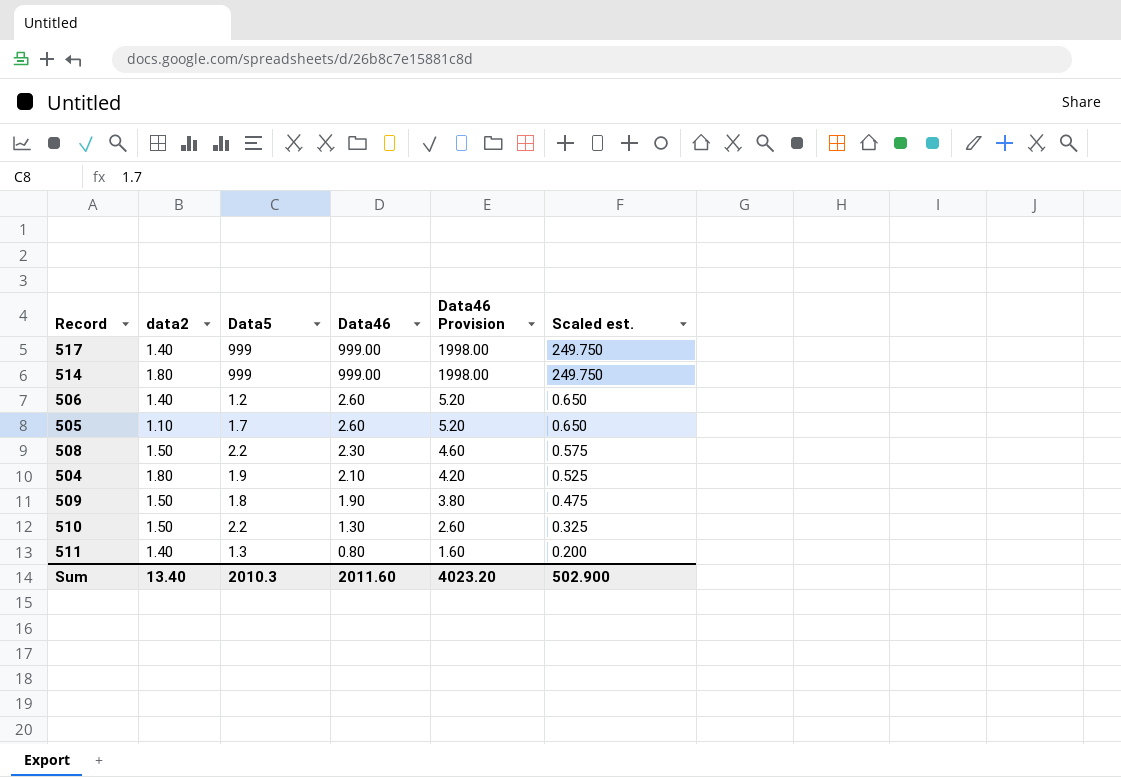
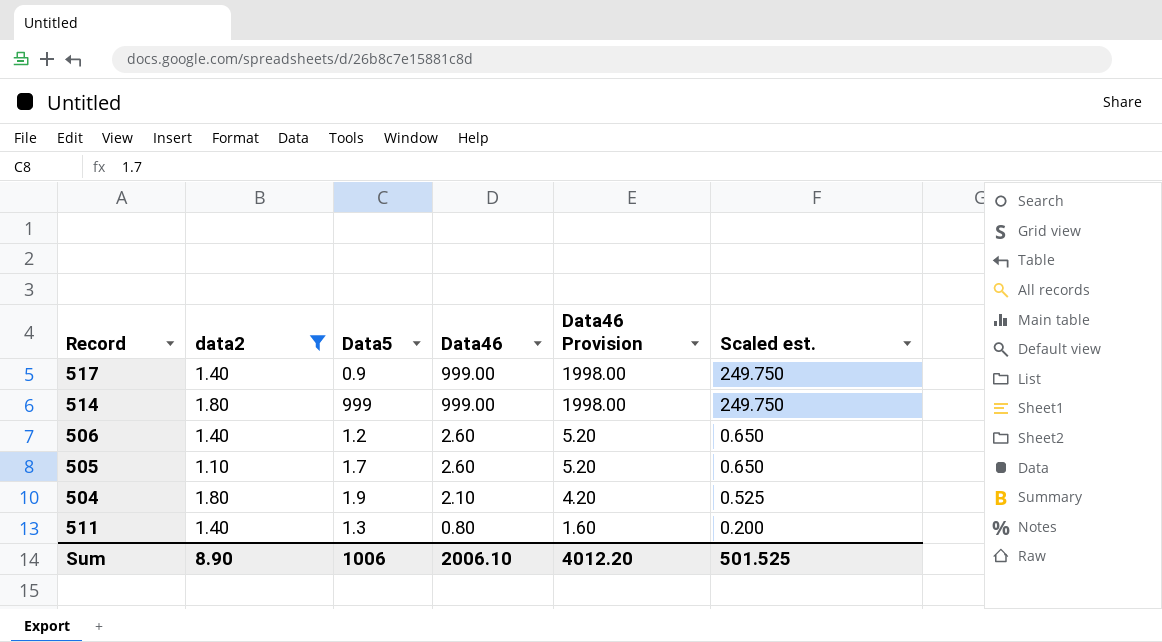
filter: none -> data2 != 1.50
517 | Data5: 999 -> 0.9
Sum | data2: 13.40 -> 8.90
Sum | Data5: 2010.3 -> 1006
Sum | Data46: 2011.60 -> 2006.10
Sum | Data46 Provision: 4023.20 -> 4012.20
Sum | Scaled est.: 502.900 -> 501.525

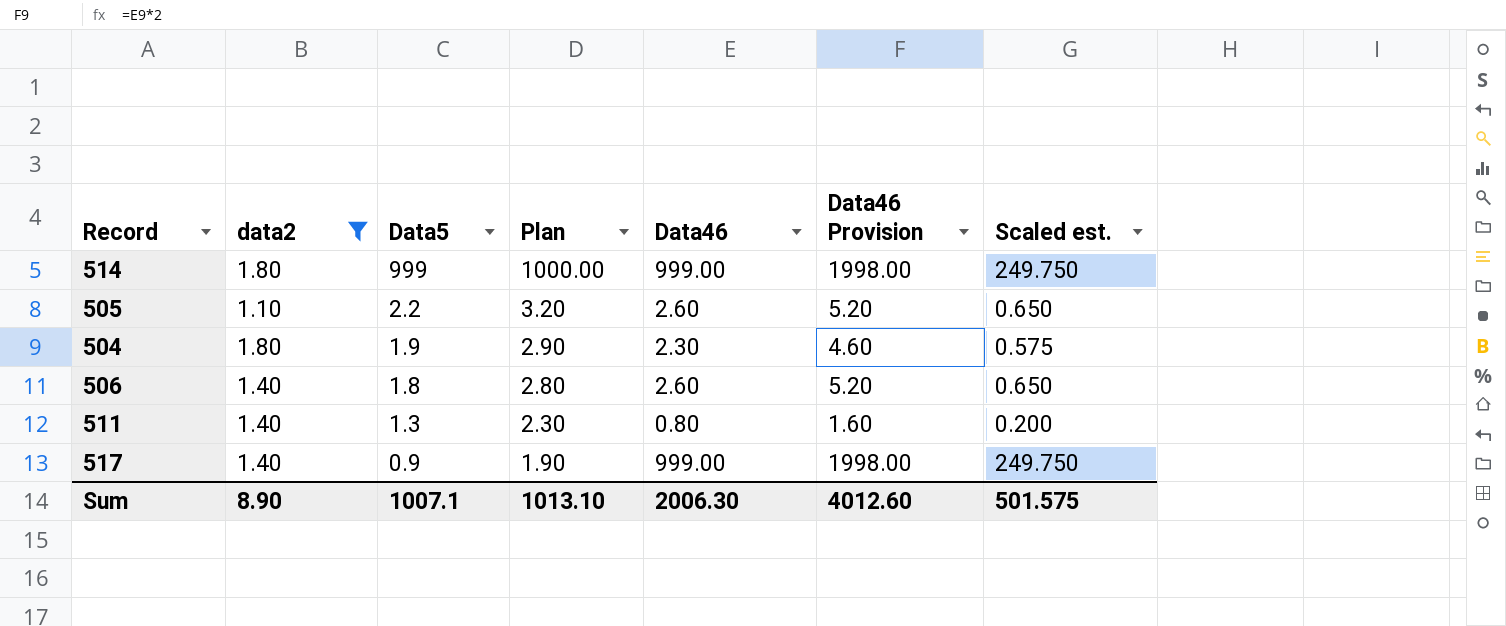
row order: Data46 descending -> Data5 descending
column Plan | formula: none -> [Data5] + 1
505 | Data5: 1.7 -> 2.2
504 | Data46: 2.10 -> 2.30
504 | Data46 Provision: 4.20 -> 4.60
504 | Scaled est.: 0.525 -> 0.575
506 | Data5: 1.2 -> 1.8
Sum | Data5: 1006 -> 1007.1
Sum | Data46: 2006.10 -> 2006.30
Sum | Data46 Provision: 4012.20 -> 4012.60
Sum | Scaled est.: 501.525 -> 501.575

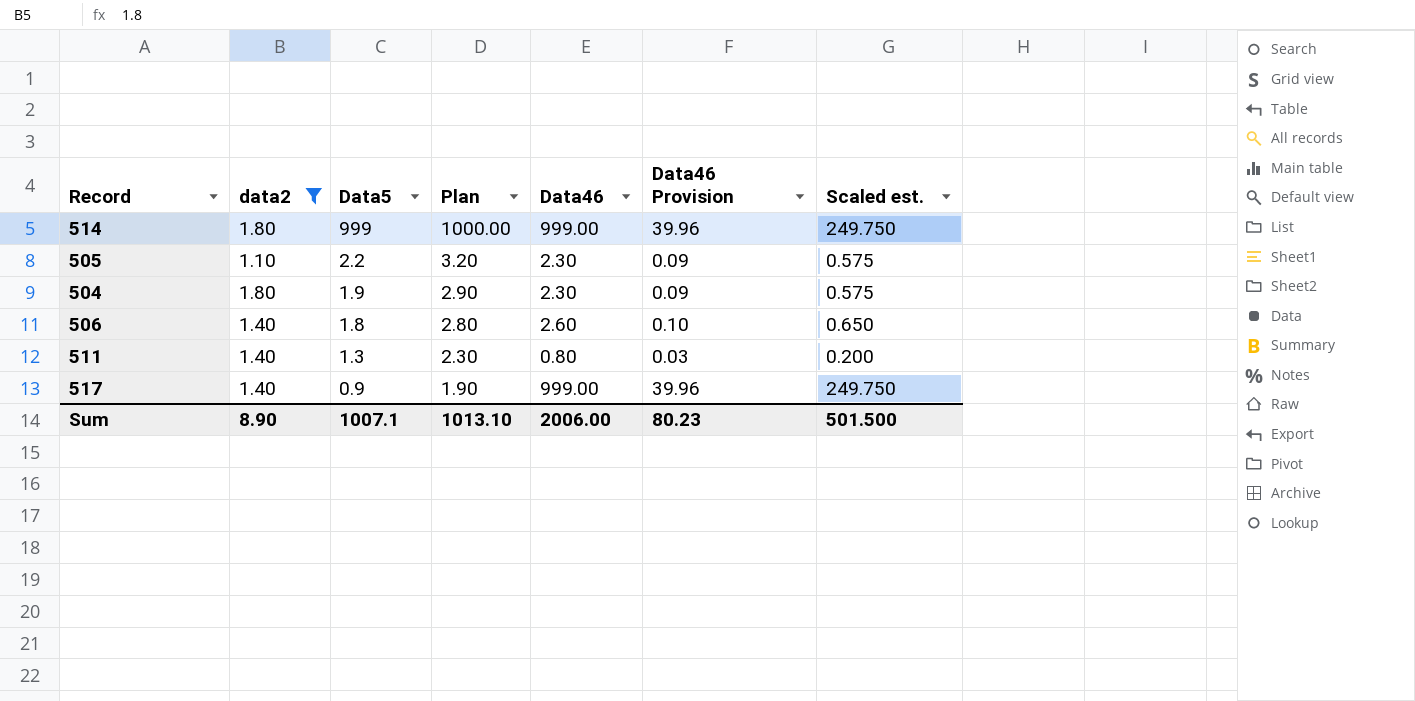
column Data46 Provision | formula: [Data46] * 2 -> [Data46] * 0.04
505 | Data46: 2.60 -> 2.30
505 | Scaled est.: 0.650 -> 0.575
Sum | Data46: 2006.30 -> 2006.00
Sum | Data46 Provision: 4012.60 -> 80.23
Sum | Scaled est.: 501.575 -> 501.500

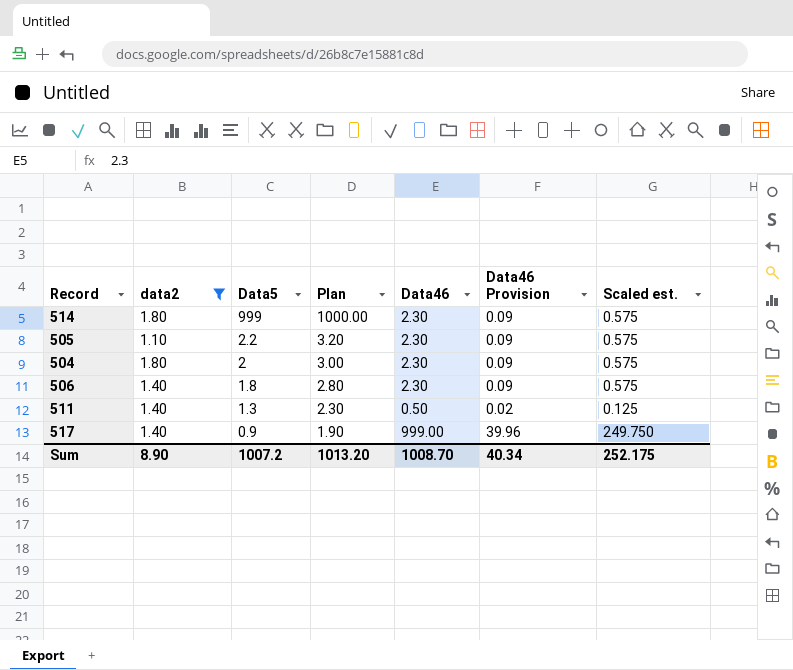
514 | Data46: 999.00 -> 2.30
514 | Data46 Provision: 39.96 -> 0.09
514 | Scaled est.: 249.750 -> 0.575
504 | Data5: 1.9 -> 2
504 | Plan: 2.90 -> 3.00
506 | Data46: 2.60 -> 2.30
506 | Data46 Provision: 0.10 -> 0.09
506 | Scaled est.: 0.650 -> 0.575
511 | Data46: 0.80 -> 0.50
511 | Data46 Provision: 0.03 -> 0.02
511 | Scaled est.: 0.200 -> 0.125
Sum | Data5: 1007.1 -> 1007.2
Sum | Plan: 1013.10 -> 1013.20
Sum | Data46: 2006.00 -> 1008.70
Sum | Data46 Provision: 80.23 -> 40.34
Sum | Scaled est.: 501.500 -> 252.175

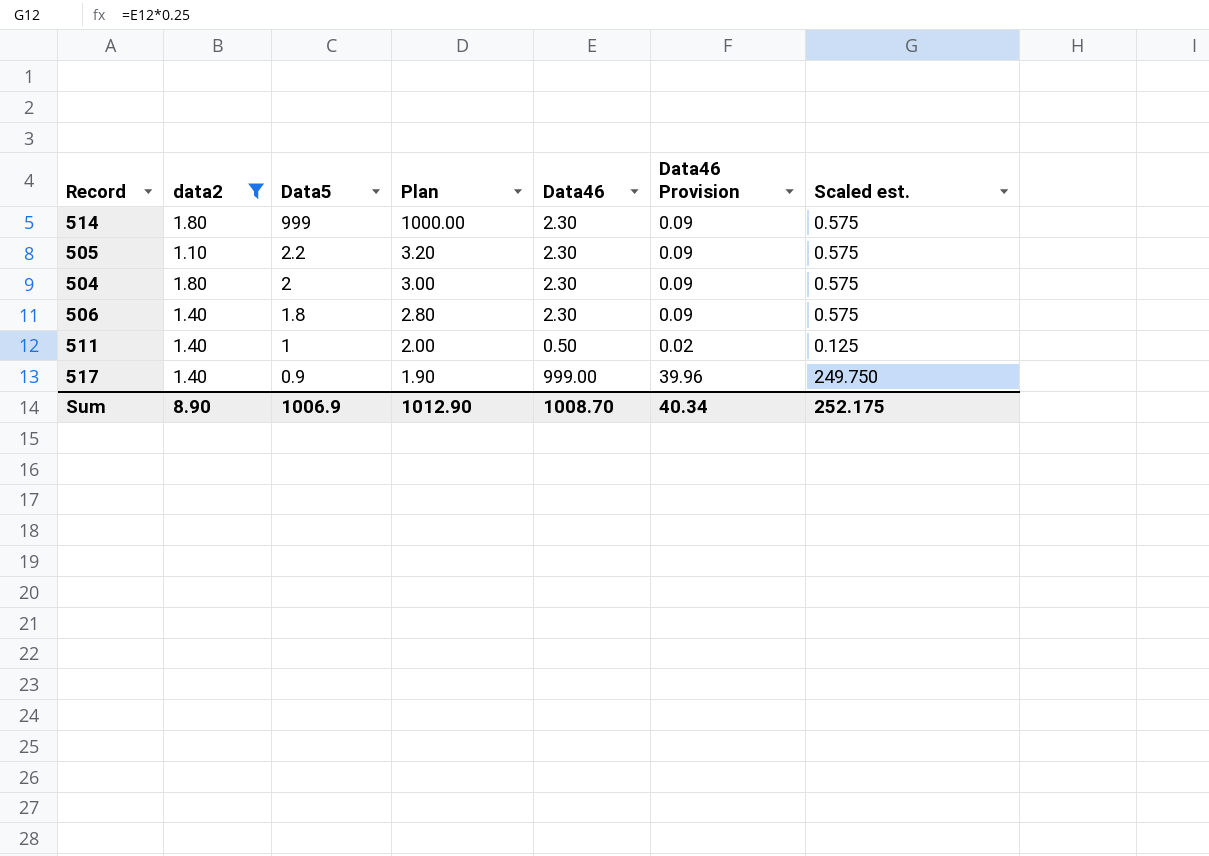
511 | Data5: 1.3 -> 1
511 | Plan: 2.30 -> 2.00
Sum | Data5: 1007.2 -> 1006.9
Sum | Plan: 1013.20 -> 1012.90

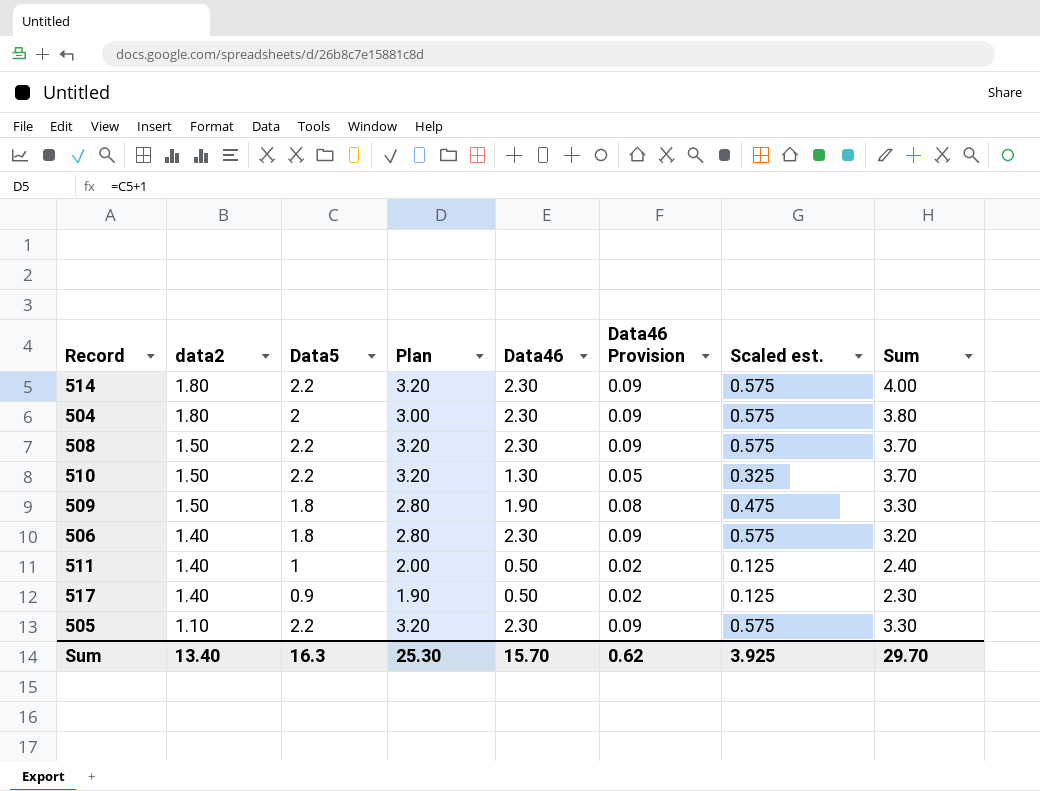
filter: data2 != 1.50 -> none
row order: Data5 descending -> data2 descending
column Sum | formula: none -> [data2] + [Data5]
514 | Data5: 999 -> 2.2
514 | Plan: 1000.00 -> 3.20
517 | Data46: 999.00 -> 0.50
517 | Data46 Provision: 39.96 -> 0.02
517 | Scaled est.: 249.750 -> 0.125
Sum | data2: 8.90 -> 13.40
Sum | Data5: 1006.9 -> 16.3
Sum | Plan: 1012.90 -> 25.30
Sum | Data46: 1008.70 -> 15.70
Sum | Data46 Provision: 40.34 -> 0.62
Sum | Scaled est.: 252.175 -> 3.925

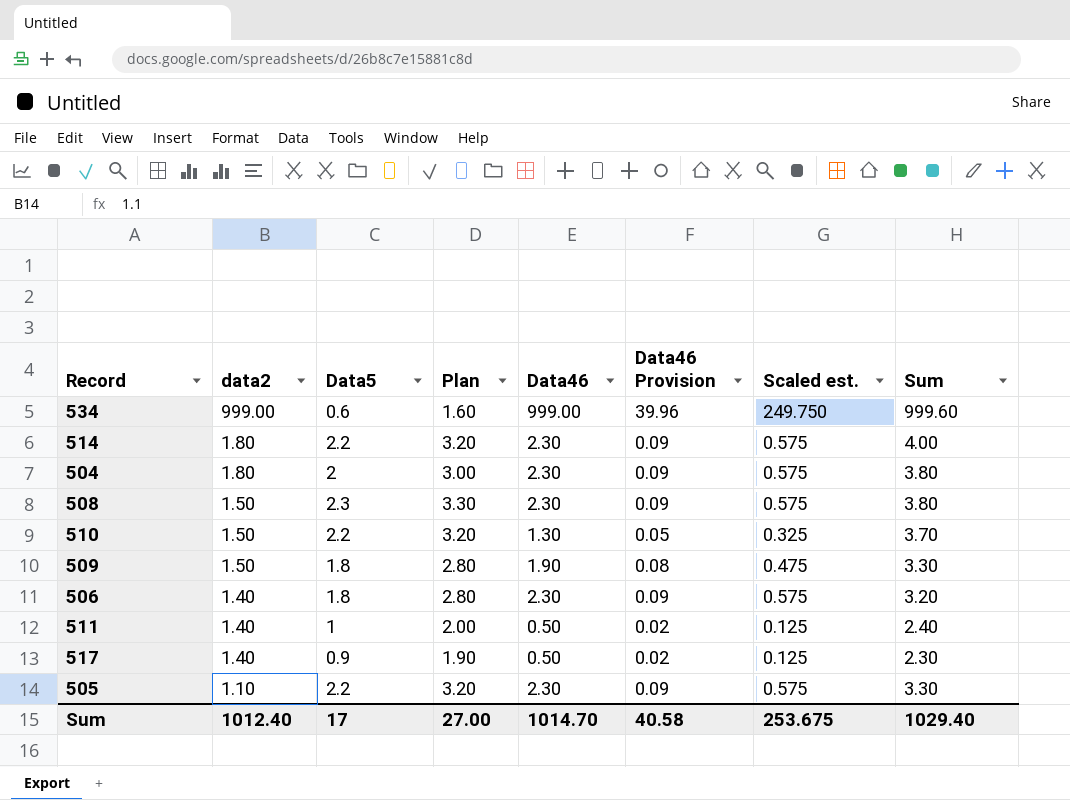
row 534: none -> 999.00 | 0.6 | 1.60 | 999.00 | 39.96 | 249.750 | 999.60
508 | Data5: 2.2 -> 2.3
508 | Plan: 3.20 -> 3.30
508 | Sum: 3.70 -> 3.80
Sum | data2: 13.40 -> 1012.40
Sum | Data5: 16.3 -> 17
Sum | Plan: 25.30 -> 27.00
Sum | Data46: 15.70 -> 1014.70
Sum | Data46 Provision: 0.62 -> 40.58
Sum | Scaled est.: 3.925 -> 253.675
Sum | Sum: 29.70 -> 1029.40

